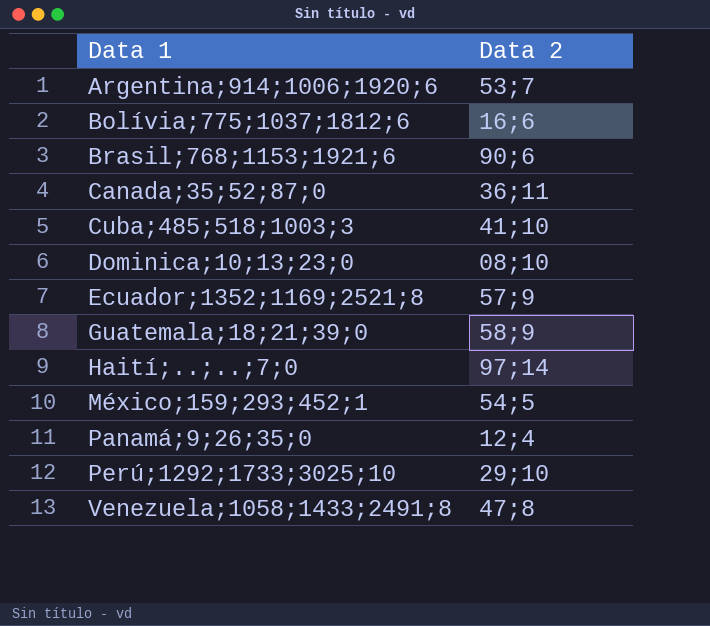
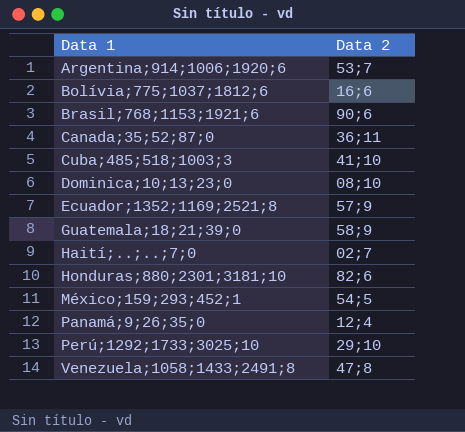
Haití;..;..;7;0 | Data 2: 97;14 -> 02;7
row Honduras;880;2301;3181;10: none -> 82;6

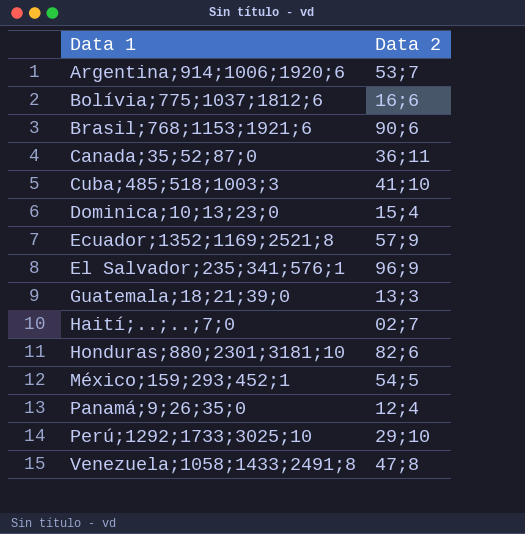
Dominica;10;13;23;0 | Data 2: 08;10 -> 15;4
row El Salvador;235;341;576;1: none -> 96;9
Guatemala;18;21;39;0 | Data 2: 58;9 -> 13;3

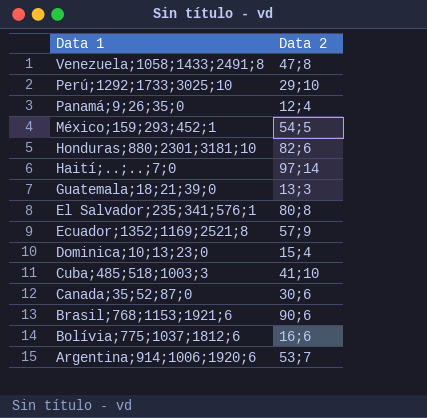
row order: Data 1 ascending -> Data 1 descending
Haití;..;..;7;0 | Data 2: 02;7 -> 97;14
El Salvador;235;341;576;1 | Data 2: 96;9 -> 80;8
Canada;35;52;87;0 | Data 2: 36;11 -> 30;6

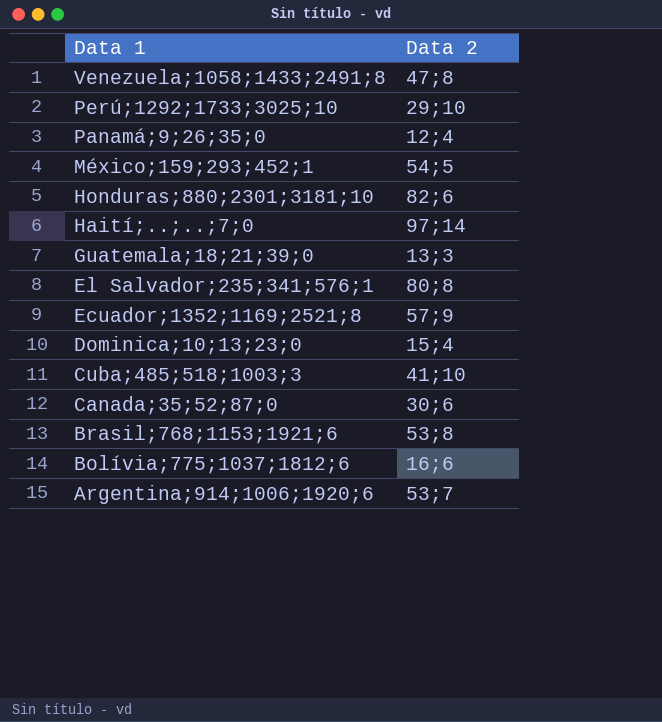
Brasil;768;1153;1921;6 | Data 2: 90;6 -> 53;8

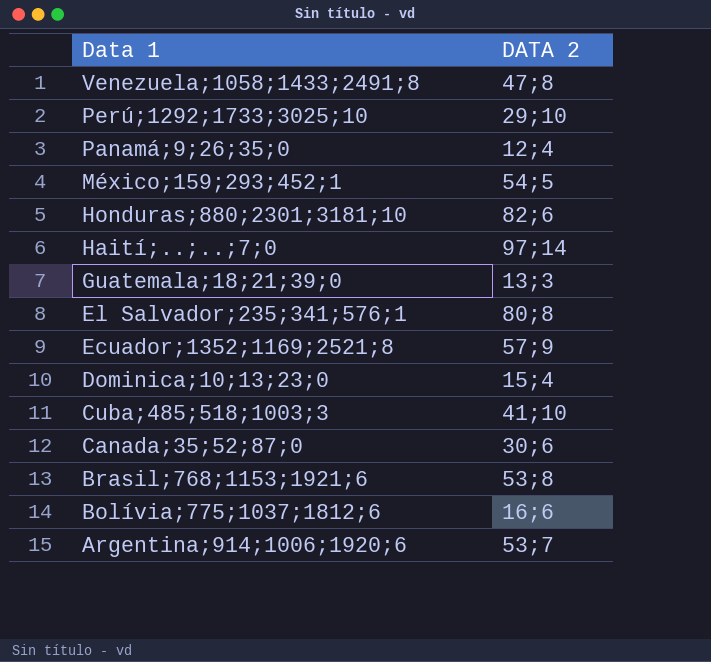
column name: Data 2 -> DATA 2

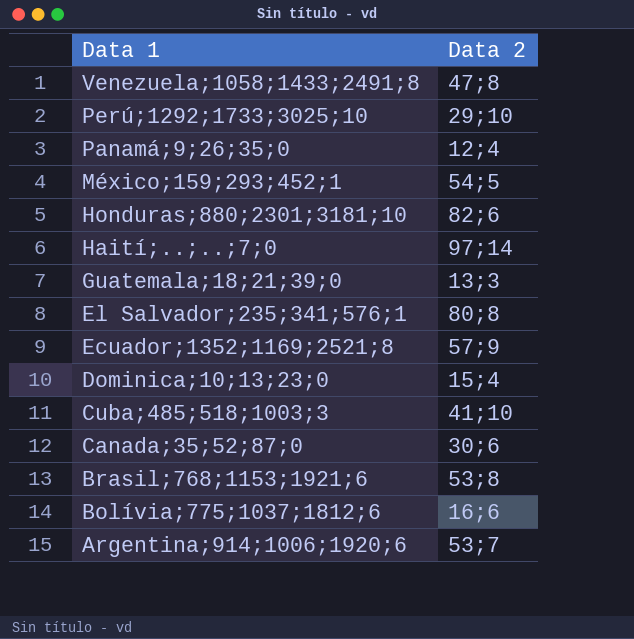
column name: DATA 2 -> Data 2

